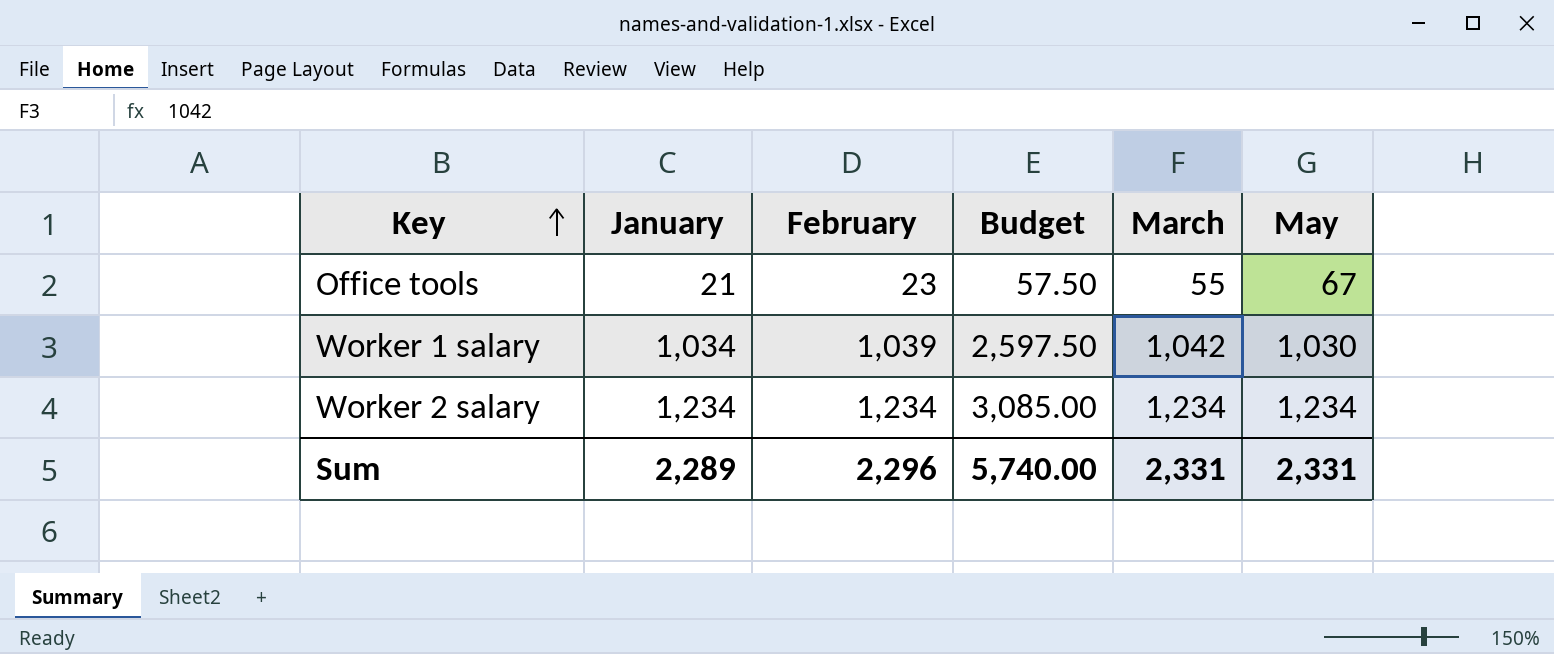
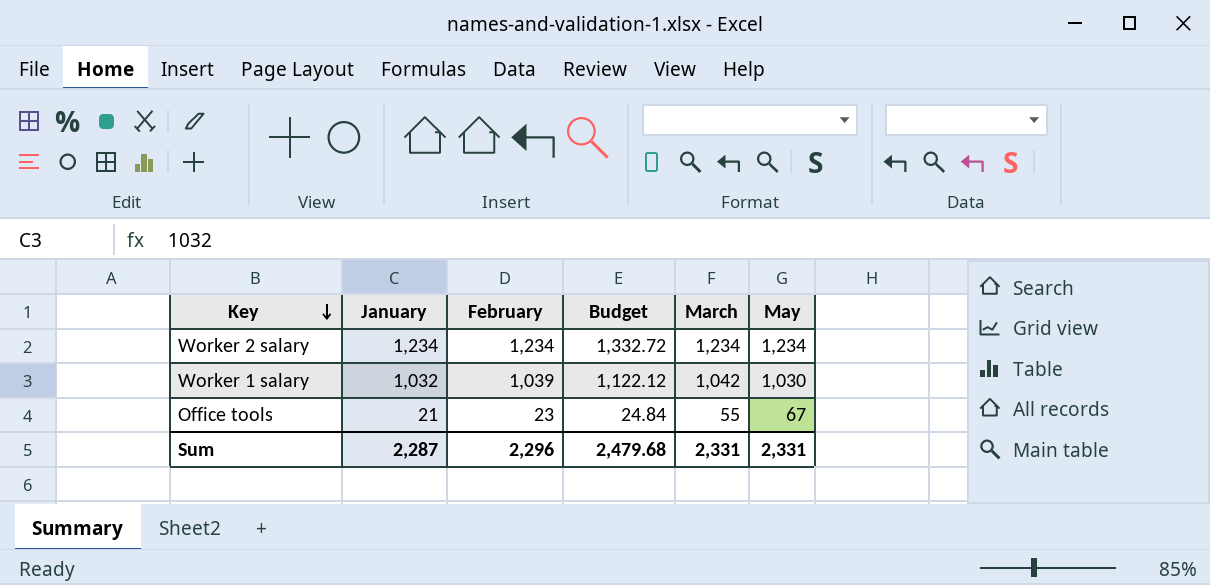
row order: Key ascending -> Key descending
column Budget | formula: [February] * 2.5 -> [February] * 1.08
Worker 1 salary | January: 1,034 -> 1,032
Sum | January: 2,289 -> 2,287
Sum | Budget: 5,740.00 -> 2,479.68

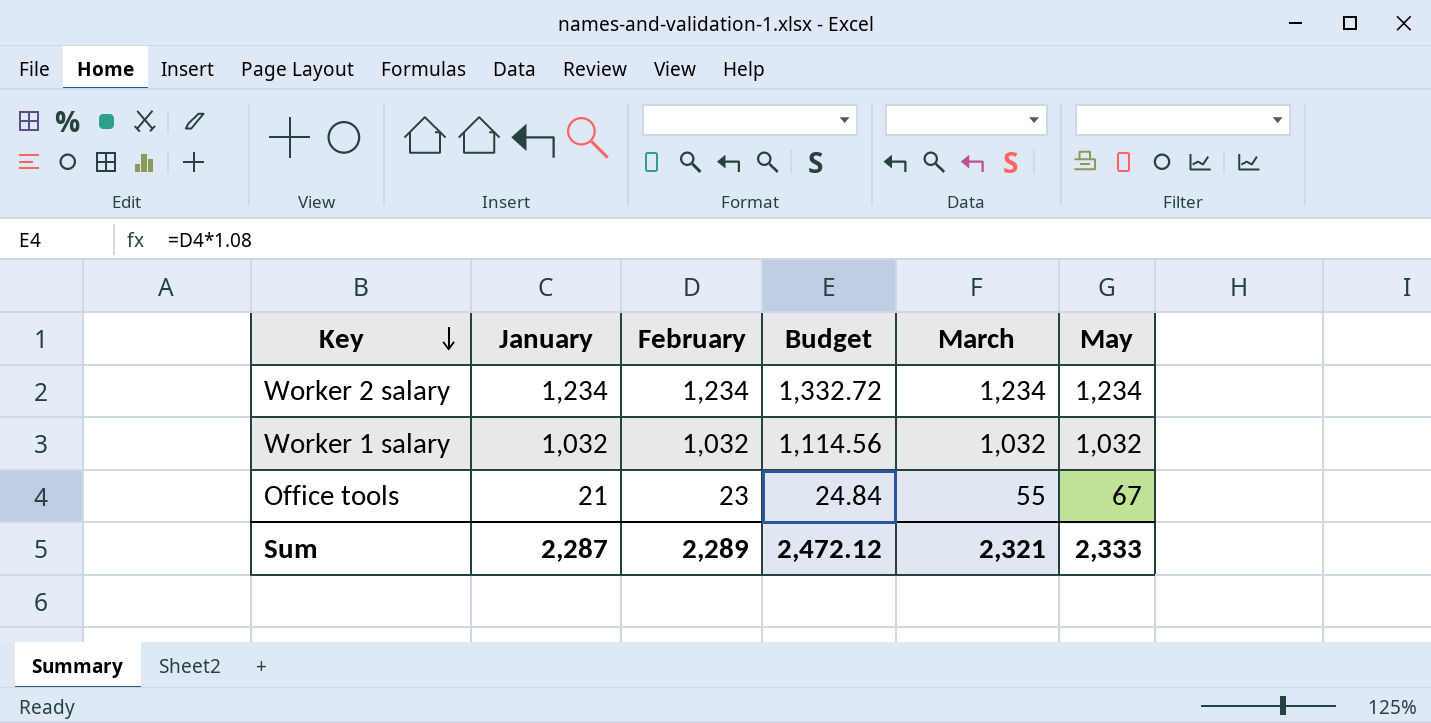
Worker 1 salary | February: 1,039 -> 1,032
Worker 1 salary | Budget: 1,122.12 -> 1,114.56
Worker 1 salary | March: 1,042 -> 1,032
Worker 1 salary | May: 1,030 -> 1,032
Sum | February: 2,296 -> 2,289
Sum | Budget: 2,479.68 -> 2,472.12
Sum | March: 2,331 -> 2,321
Sum | May: 2,331 -> 2,333

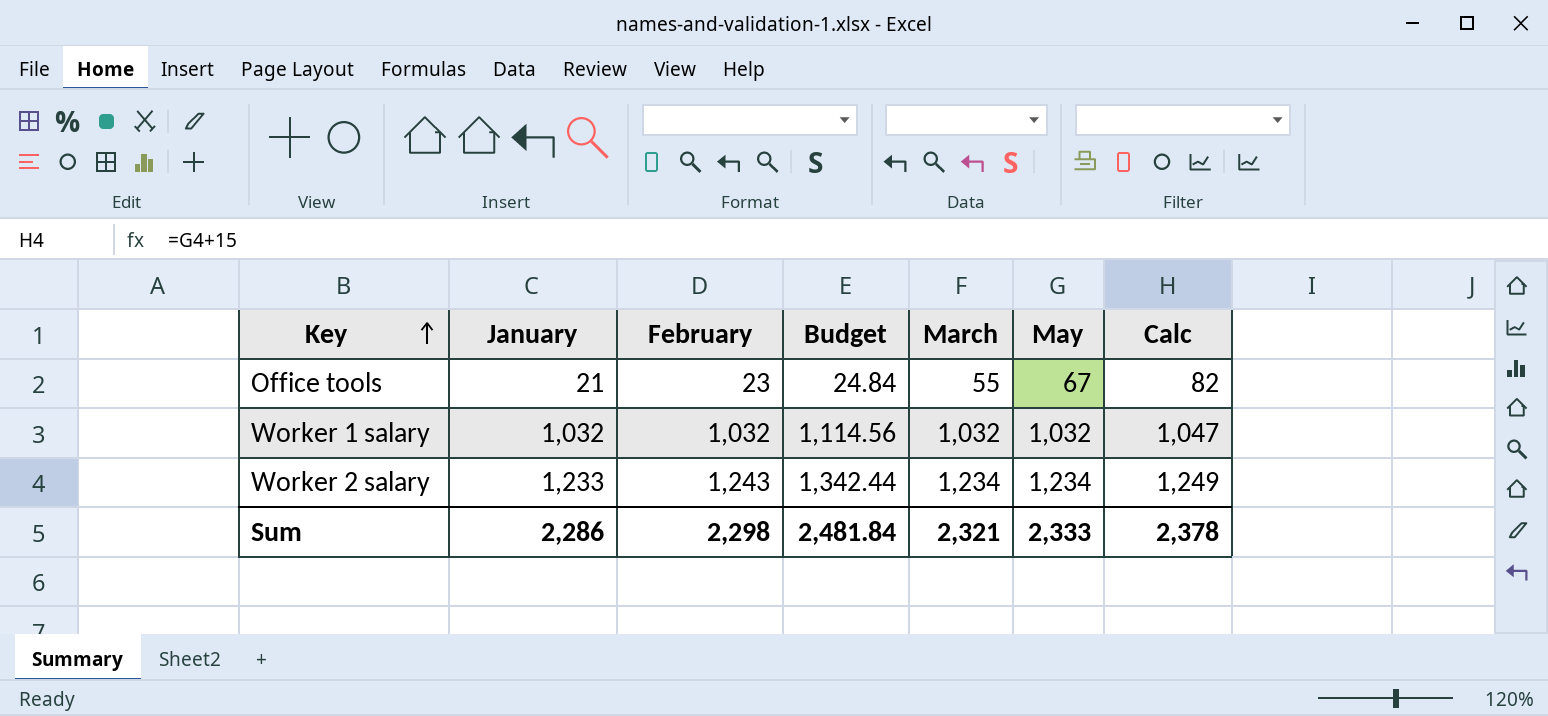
row order: Key descending -> Key ascending
column Calc | formula: none -> [May] + 15
Worker 2 salary | January: 1,234 -> 1,233
Worker 2 salary | February: 1,234 -> 1,243
Worker 2 salary | Budget: 1,332.72 -> 1,342.44
Sum | January: 2,287 -> 2,286
Sum | February: 2,289 -> 2,298
Sum | Budget: 2,472.12 -> 2,481.84

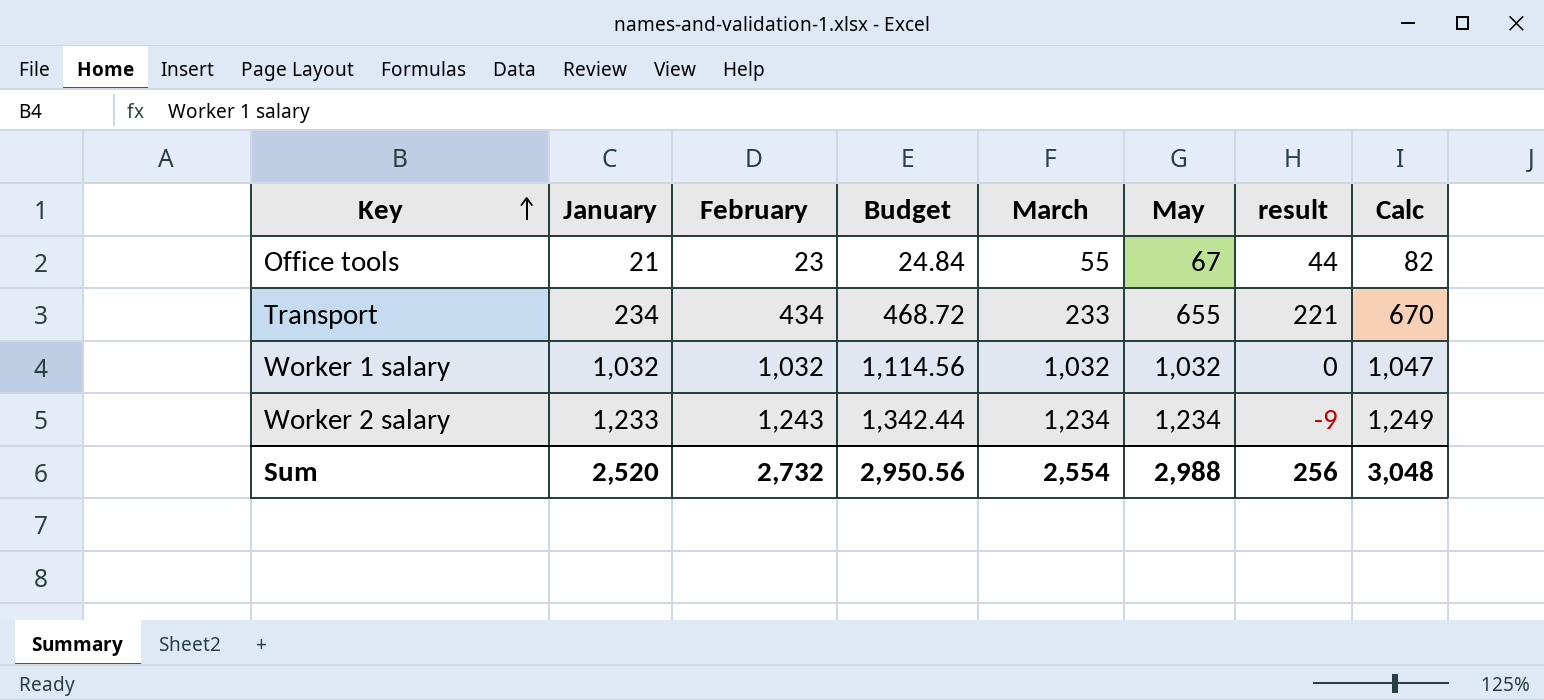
column result | formula: none -> [May] - [February]
row Transport: none -> 234 | 434 | 468.72 | 233 | 655 | 221 | 670
Sum | January: 2,286 -> 2,520
Sum | February: 2,298 -> 2,732
Sum | Budget: 2,481.84 -> 2,950.56
Sum | March: 2,321 -> 2,554
Sum | May: 2,333 -> 2,988
Sum | Calc: 2,378 -> 3,048

